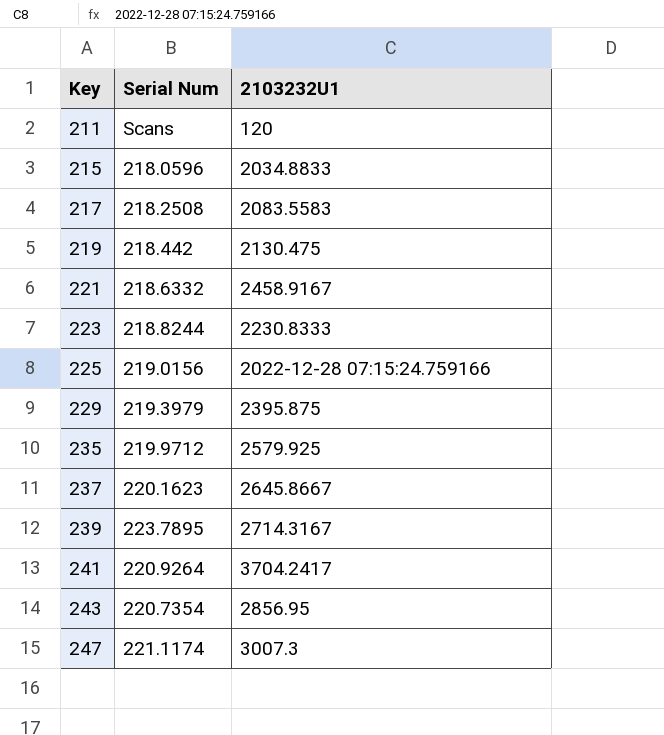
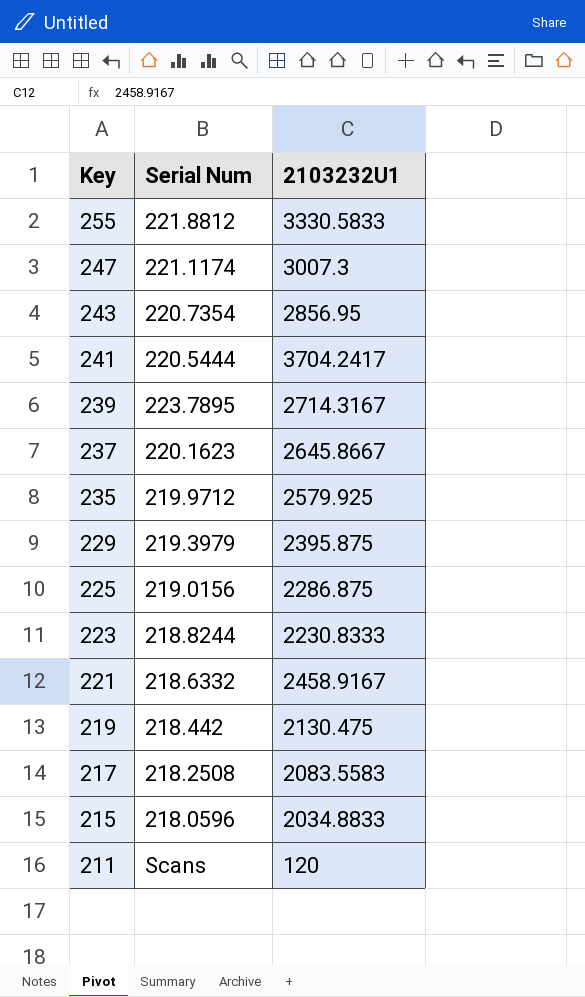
row order: Key ascending -> Key descending
row 255: none -> 221.8812 | 3330.5833
241 | Serial Num: 220.9264 -> 220.5444
225 | 2103232U1: 2022-12-28 07:15:24.759166 -> 2286.875

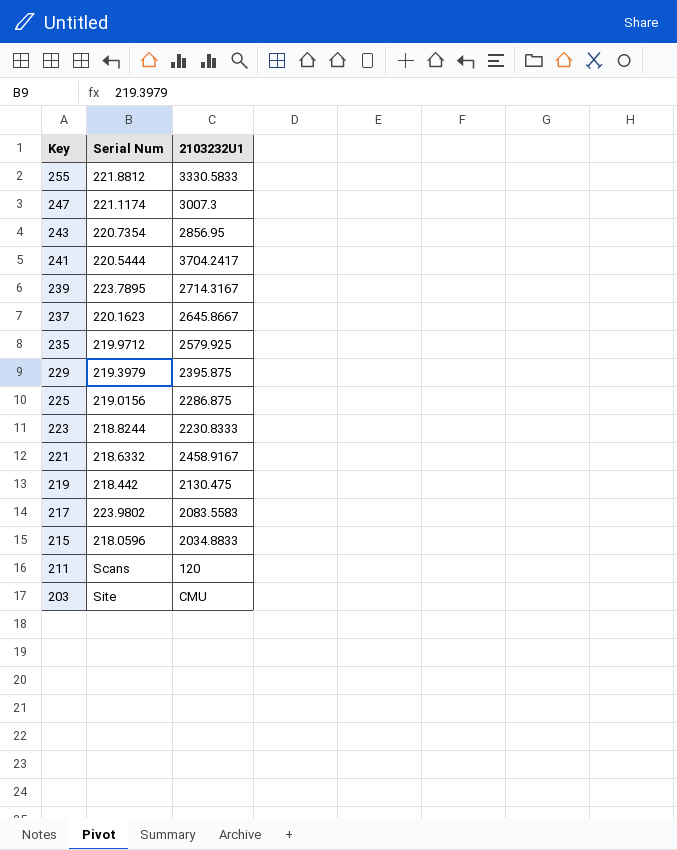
217 | Serial Num: 218.2508 -> 223.9802
row 203: none -> Site | CMU

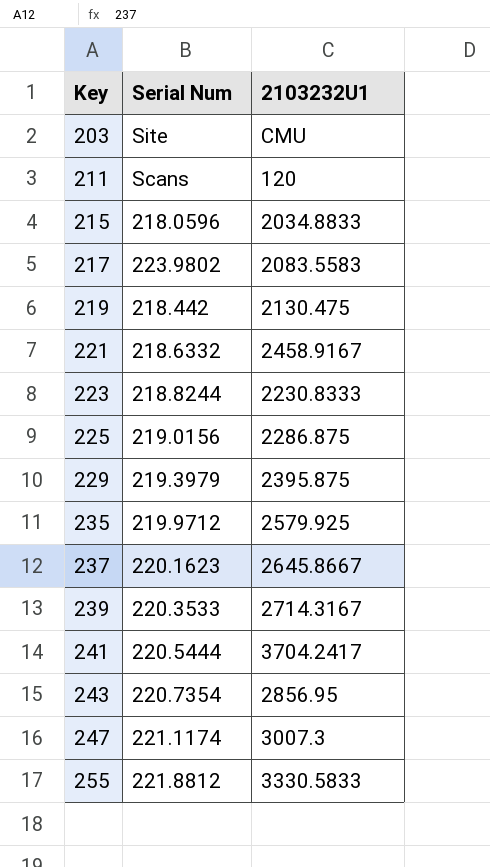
row order: Key descending -> Key ascending
239 | Serial Num: 223.7895 -> 220.3533

